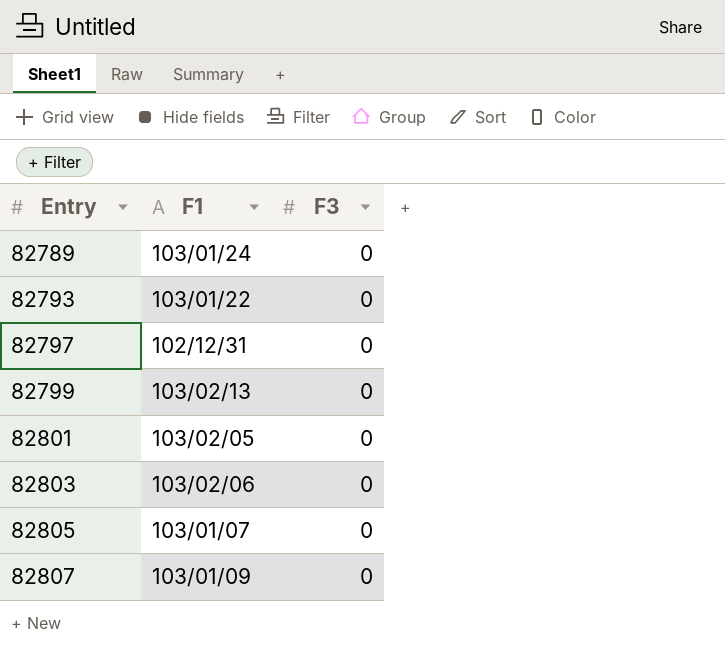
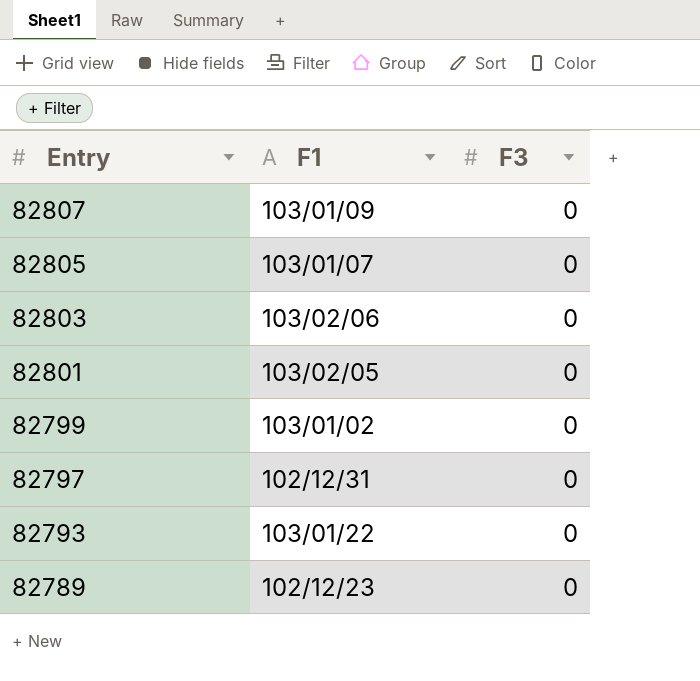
row order: Entry ascending -> Entry descending
82799 | F1: 103/02/13 -> 103/01/02
82789 | F1: 103/01/24 -> 102/12/23

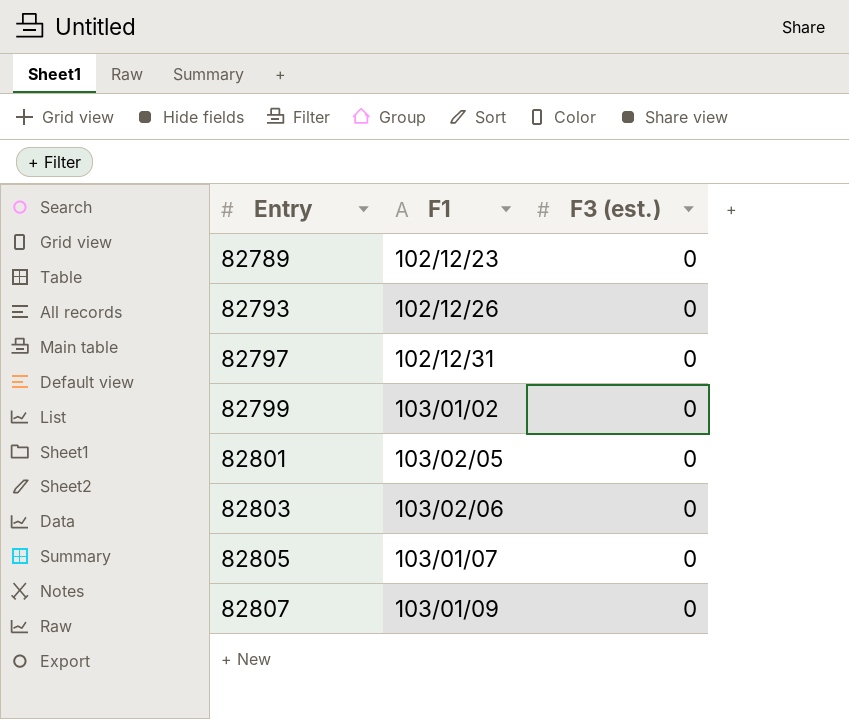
row order: Entry descending -> Entry ascending
column name: F3 -> F3 (est.)
82793 | F1: 103/01/22 -> 102/12/26

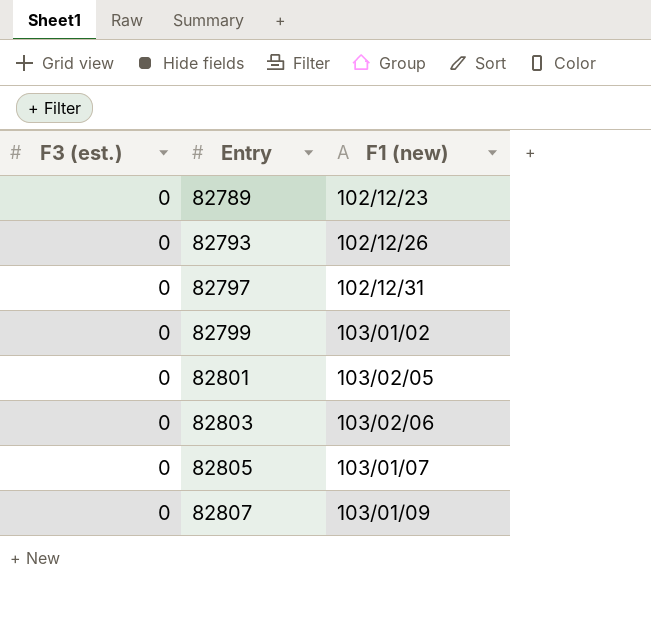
column F3 (est.) | position: 3 -> 1
column name: F1 -> F1 (new)

